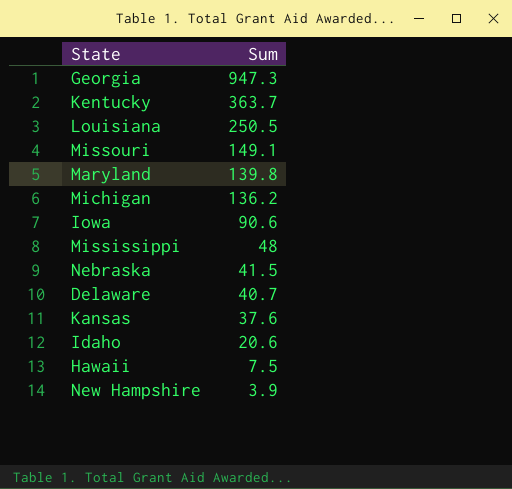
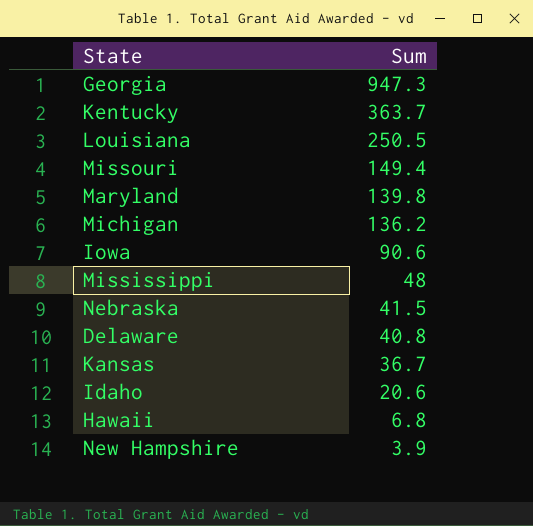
Missouri | Sum: 149.1 -> 149.4
Delaware | Sum: 40.7 -> 40.8
Kansas | Sum: 37.6 -> 36.7
Hawaii | Sum: 7.5 -> 6.8

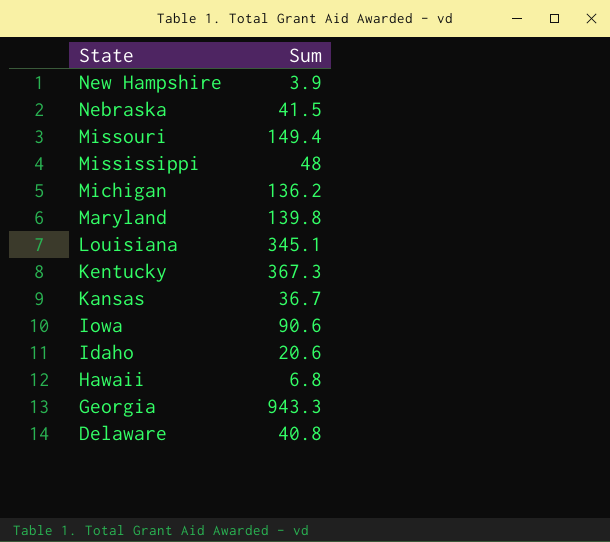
row order: Sum descending -> State descending
Louisiana | Sum: 250.5 -> 345.1
Kentucky | Sum: 363.7 -> 367.3
Georgia | Sum: 947.3 -> 943.3

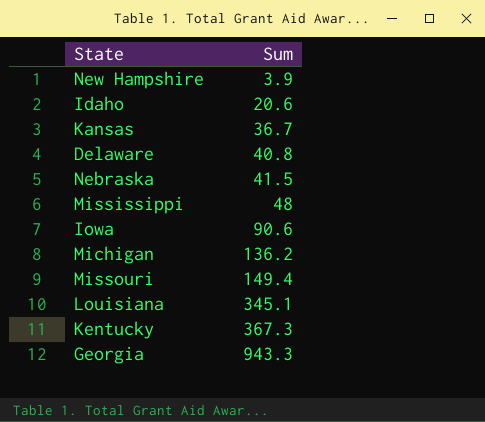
row order: State descending -> Sum ascending
row Maryland: 139.8 -> none
row Hawaii: 6.8 -> none

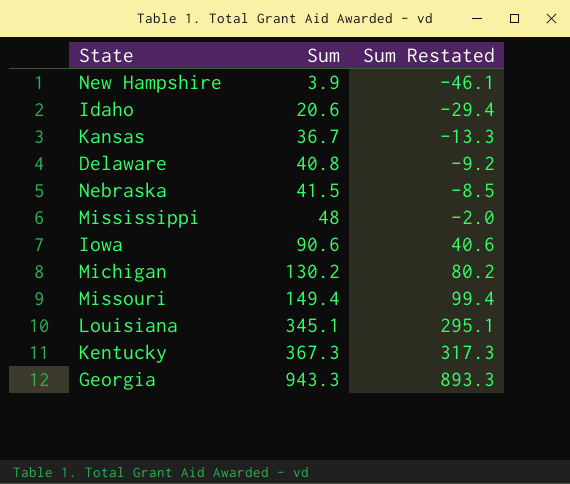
column Sum Restated | formula: none -> [Sum] - 50
Michigan | Sum: 136.2 -> 130.2

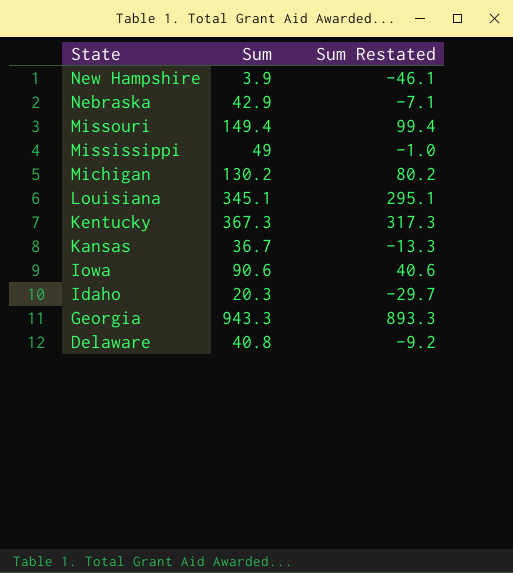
row order: Sum ascending -> State descending
Nebraska | Sum: 41.5 -> 42.9
Nebraska | Sum Restated: -8.5 -> -7.1
Mississippi | Sum: 48 -> 49
Mississippi | Sum Restated: -2.0 -> -1.0
Idaho | Sum: 20.6 -> 20.3
Idaho | Sum Restated: -29.4 -> -29.7

